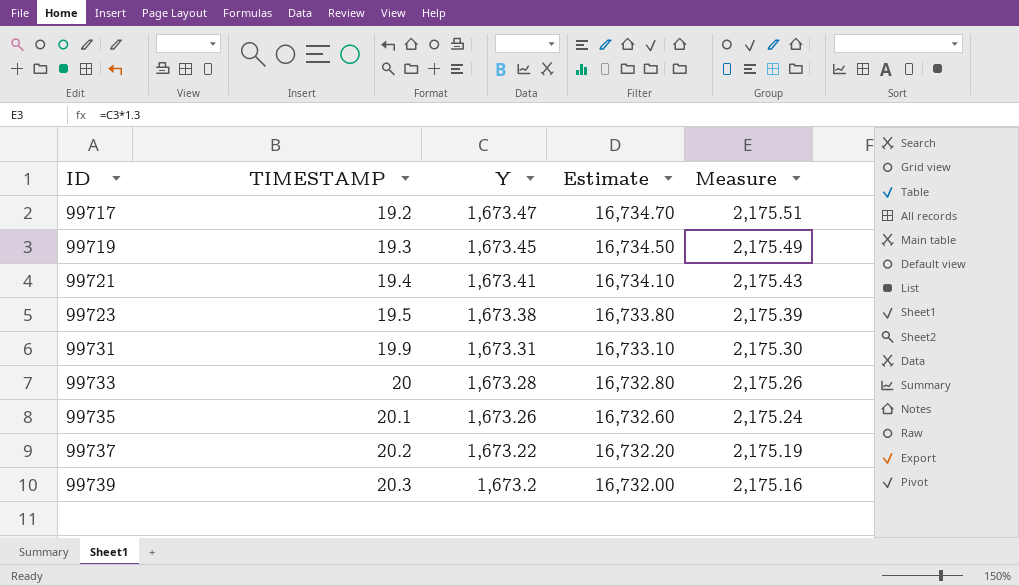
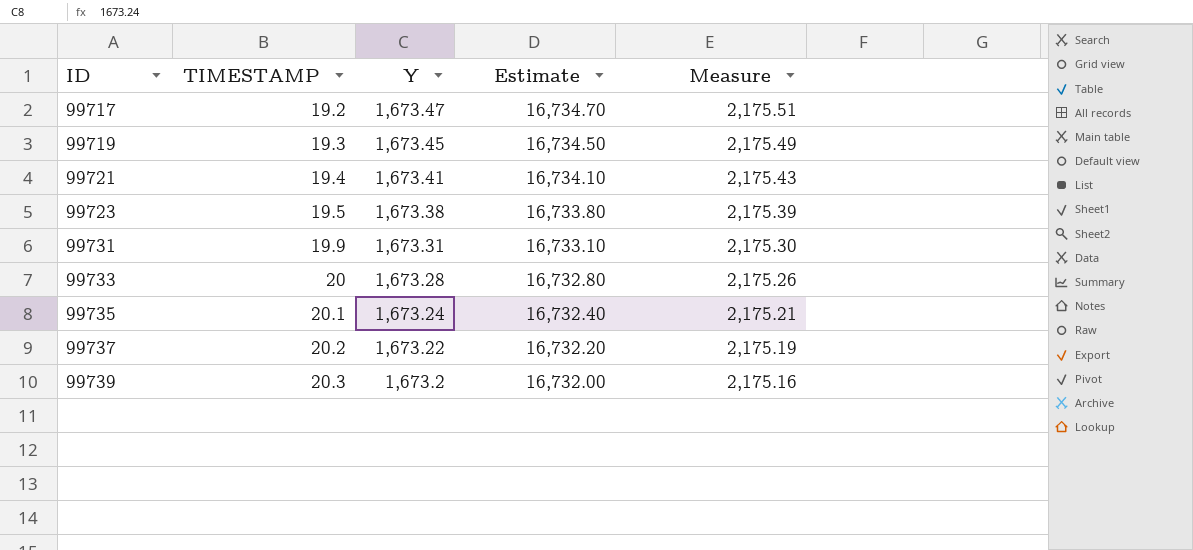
99735 | Y: 1,673.26 -> 1,673.24
99735 | Estimate: 16,732.60 -> 16,732.40
99735 | Measure: 2,175.24 -> 2,175.21

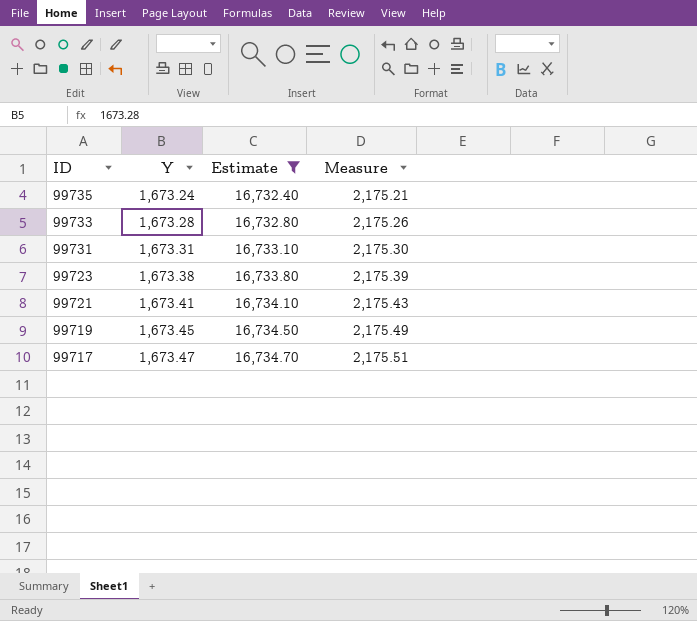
filter: none -> Estimate >= 16,732.40
row order: ID ascending -> ID descending
column TIMESTAMP | position: 2 -> none

